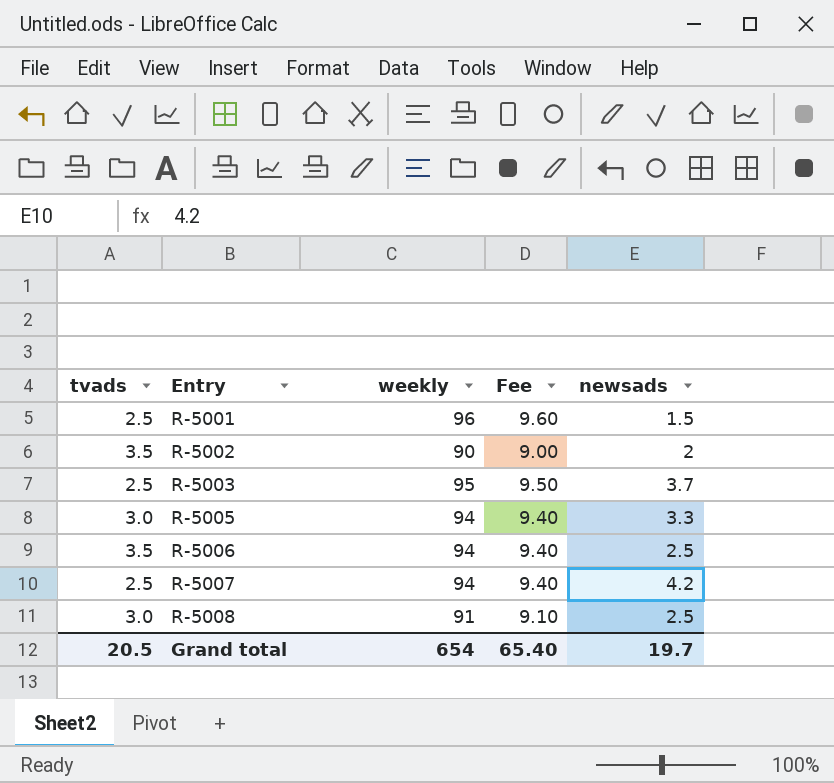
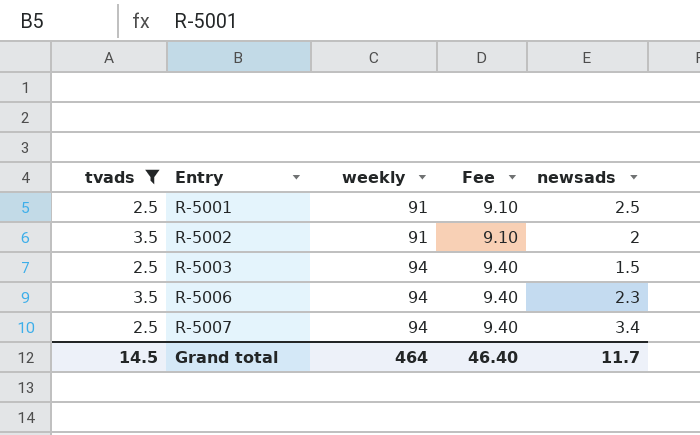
filter: none -> tvads != 3.0
R-5001 | weekly: 96 -> 91
R-5001 | Fee: 9.60 -> 9.10
R-5001 | newsads: 1.5 -> 2.5
R-5002 | weekly: 90 -> 91
R-5002 | Fee: 9.00 -> 9.10
R-5003 | weekly: 95 -> 94
R-5003 | Fee: 9.50 -> 9.40
R-5003 | newsads: 3.7 -> 1.5
R-5006 | newsads: 2.5 -> 2.3
R-5007 | newsads: 4.2 -> 3.4
Grand total | tvads: 20.5 -> 14.5
Grand total | weekly: 654 -> 464
Grand total | Fee: 65.40 -> 46.40
Grand total | newsads: 19.7 -> 11.7

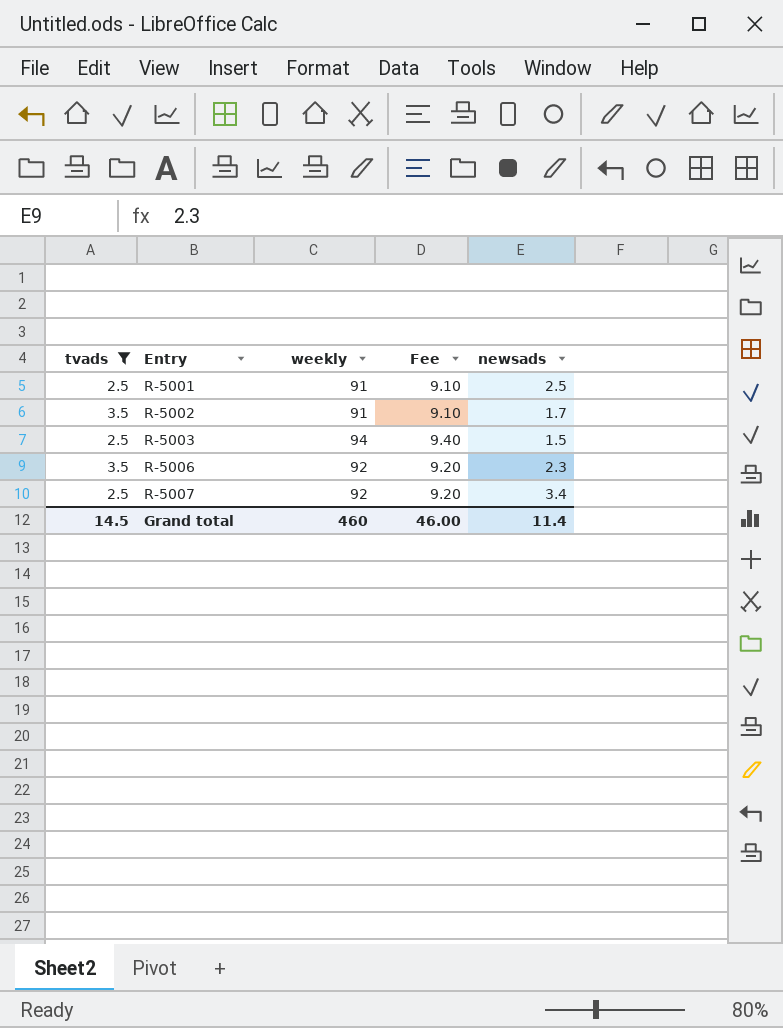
R-5002 | newsads: 2 -> 1.7
R-5006 | weekly: 94 -> 92
R-5006 | Fee: 9.40 -> 9.20
R-5007 | weekly: 94 -> 92
R-5007 | Fee: 9.40 -> 9.20
Grand total | weekly: 464 -> 460
Grand total | Fee: 46.40 -> 46.00
Grand total | newsads: 11.7 -> 11.4

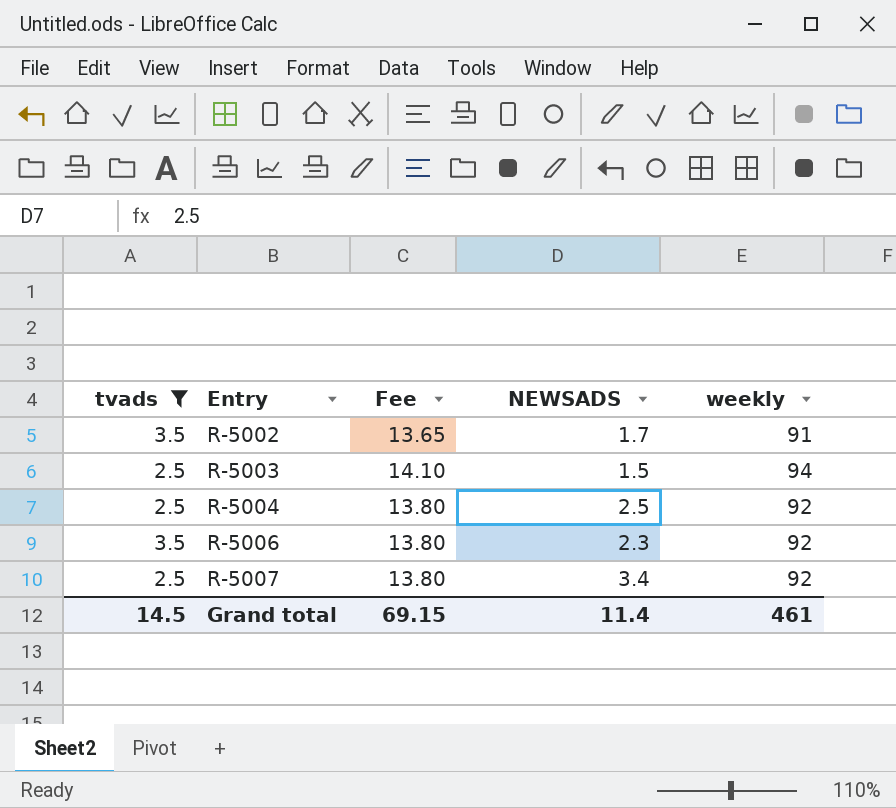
column Fee | formula: [weekly] * 0.1 -> [weekly] * 0.15
column name: newsads -> NEWSADS
column weekly | position: 3 -> 5
row R-5001: 2.5 | 91 | 9.10 | 2.5 -> none
row R-5004: none -> 2.5 | 13.80 | 2.5 | 92
Grand total | Fee: 46.00 -> 69.15
Grand total | weekly: 460 -> 461

